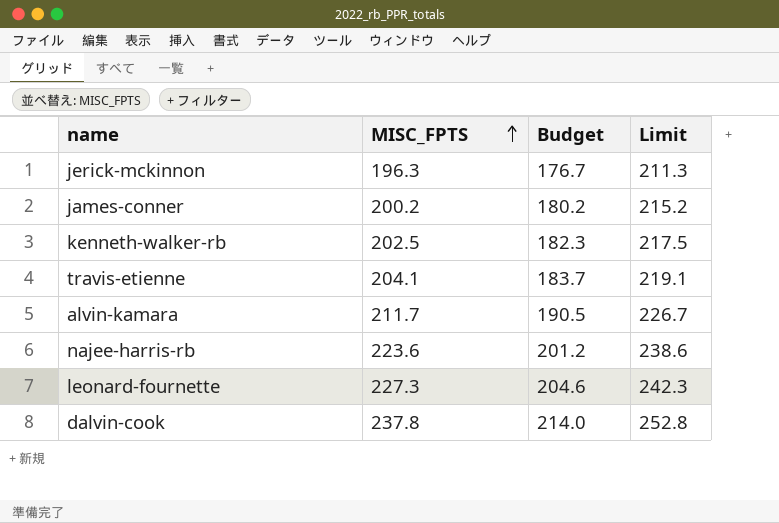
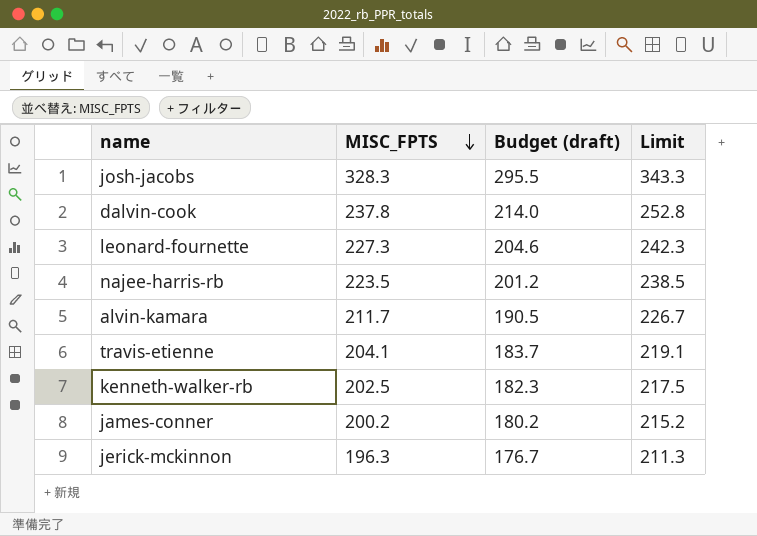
row order: MISC_FPTS ascending -> MISC_FPTS descending
column name: Budget -> Budget (draft)
row josh-jacobs: none -> 328.3 | 295.5 | 343.3
najee-harris-rb | MISC_FPTS: 223.6 -> 223.5
najee-harris-rb | Limit: 238.6 -> 238.5

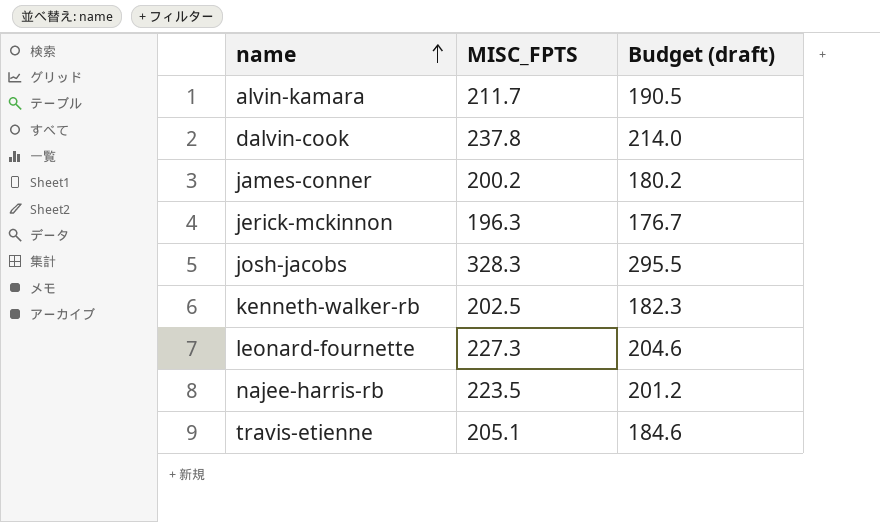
row order: MISC_FPTS descending -> name ascending
column Limit | formula: [MISC_FPTS] + 15 -> none
travis-etienne | MISC_FPTS: 204.1 -> 205.1
travis-etienne | Budget (draft): 183.7 -> 184.6

